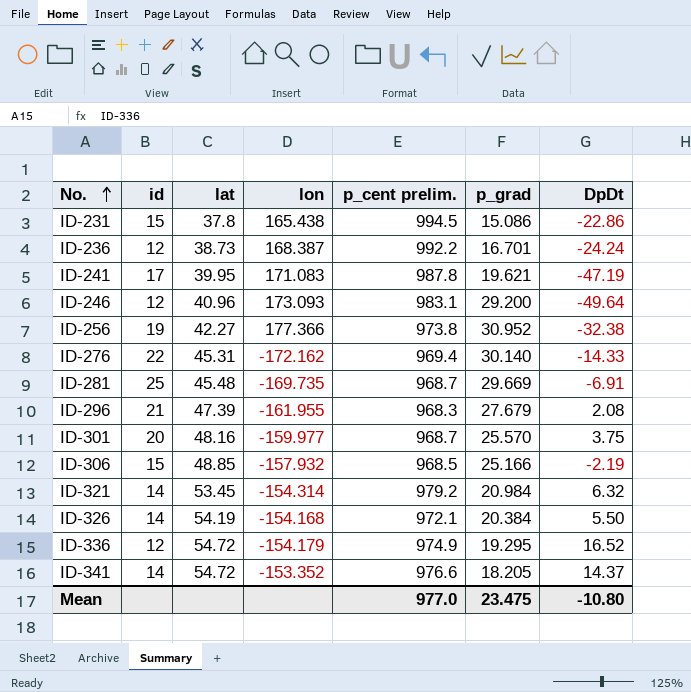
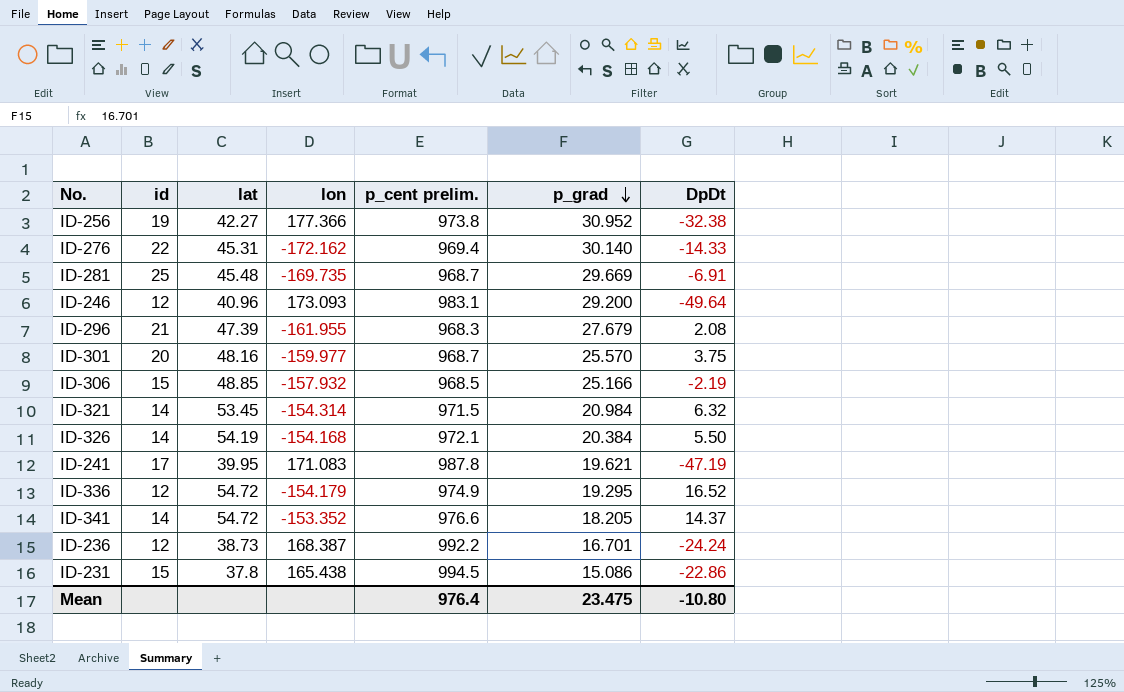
row order: No. ascending -> p_grad descending
ID-321 | p_cent prelim.: 979.2 -> 971.5
Mean | p_cent prelim.: 977.0 -> 976.4

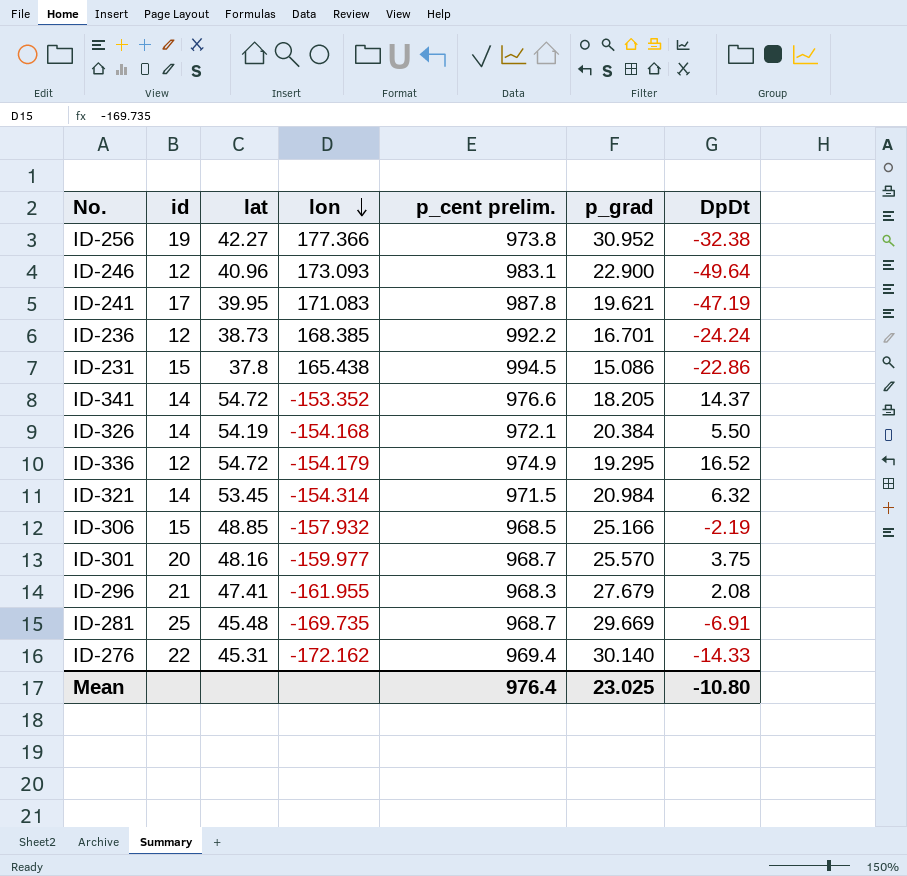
row order: p_grad descending -> lon descending
ID-246 | p_grad: 29.200 -> 22.900
ID-236 | lon: 168.387 -> 168.385
ID-296 | lat: 47.39 -> 47.41
Mean | p_grad: 23.475 -> 23.025

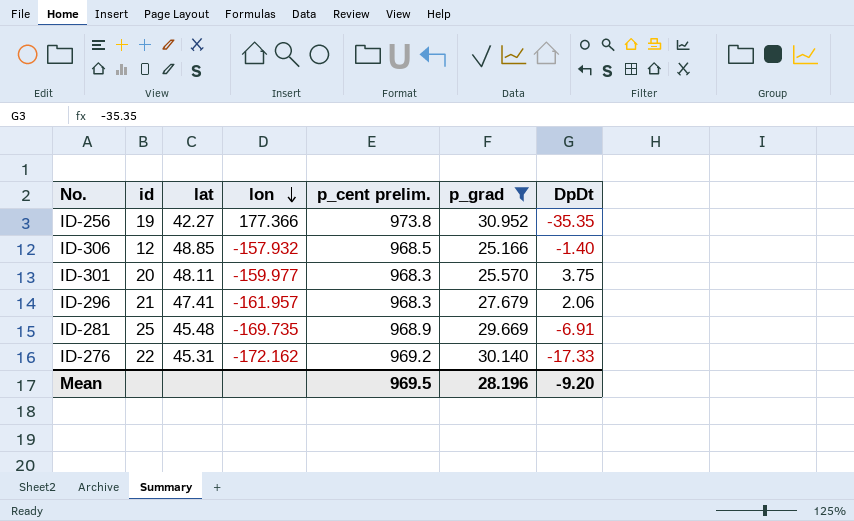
filter: none -> p_grad >= 25.166
ID-256 | DpDt: -32.38 -> -35.35
ID-306 | id: 15 -> 12
ID-306 | DpDt: -2.19 -> -1.40
ID-301 | lat: 48.16 -> 48.11
ID-301 | p_cent prelim.: 968.7 -> 968.3
ID-296 | lon: -161.955 -> -161.957
ID-296 | DpDt: 2.08 -> 2.06
ID-281 | p_cent prelim.: 968.7 -> 968.9
ID-276 | p_cent prelim.: 969.4 -> 969.2
ID-276 | DpDt: -14.33 -> -17.33
Mean | p_cent prelim.: 976.4 -> 969.5
Mean | p_grad: 23.025 -> 28.196
Mean | DpDt: -10.80 -> -9.20

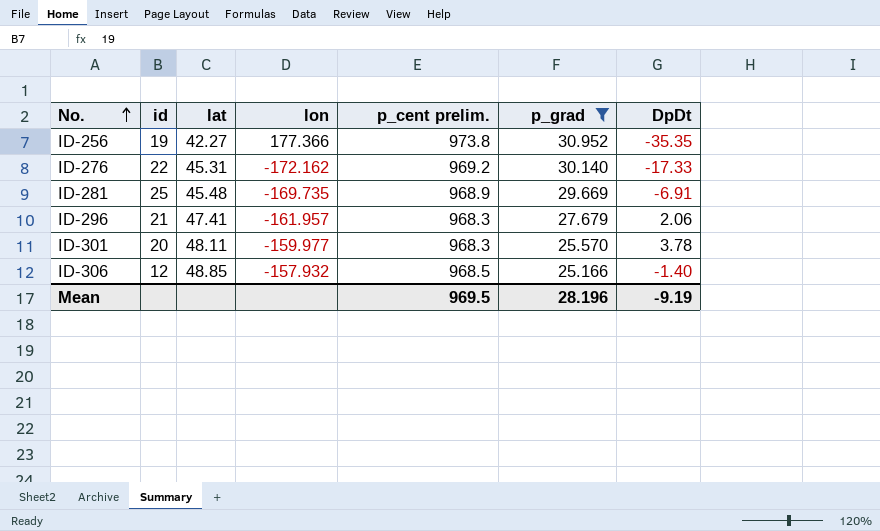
row order: lon descending -> No. ascending
ID-301 | DpDt: 3.75 -> 3.78
Mean | DpDt: -9.20 -> -9.19

